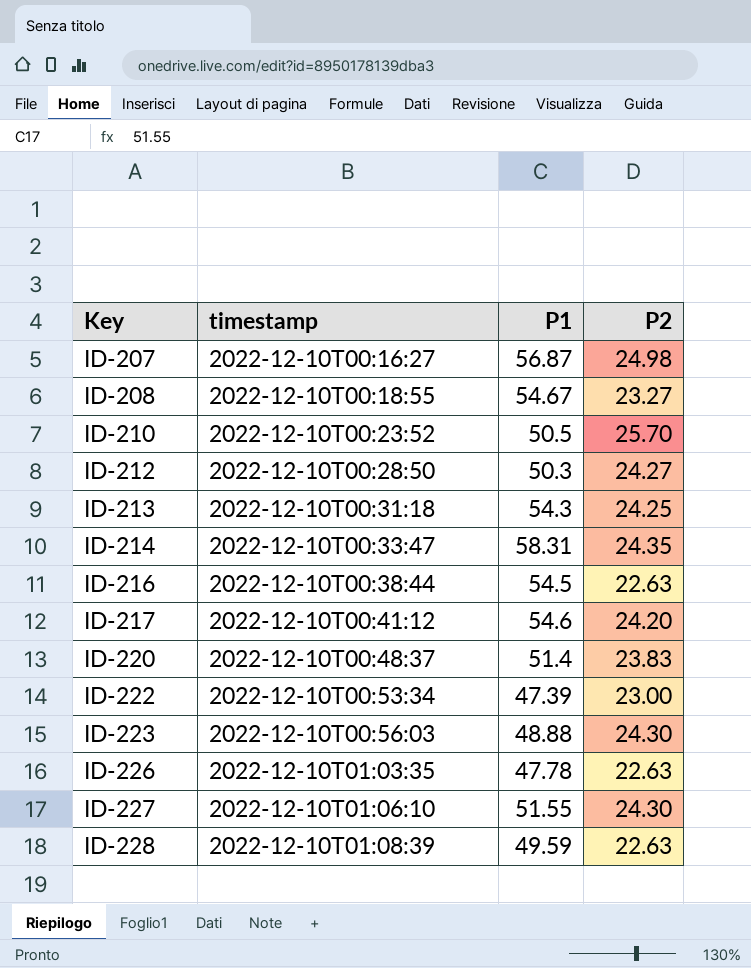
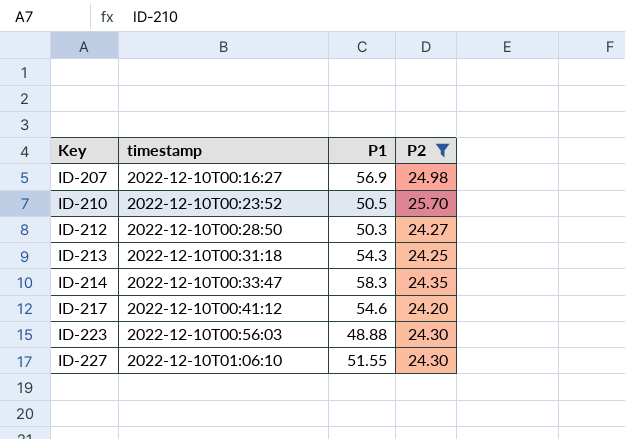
filter: none -> P2 >= 24.20
ID-207 | P1: 56.87 -> 56.9
ID-214 | P1: 58.31 -> 58.3

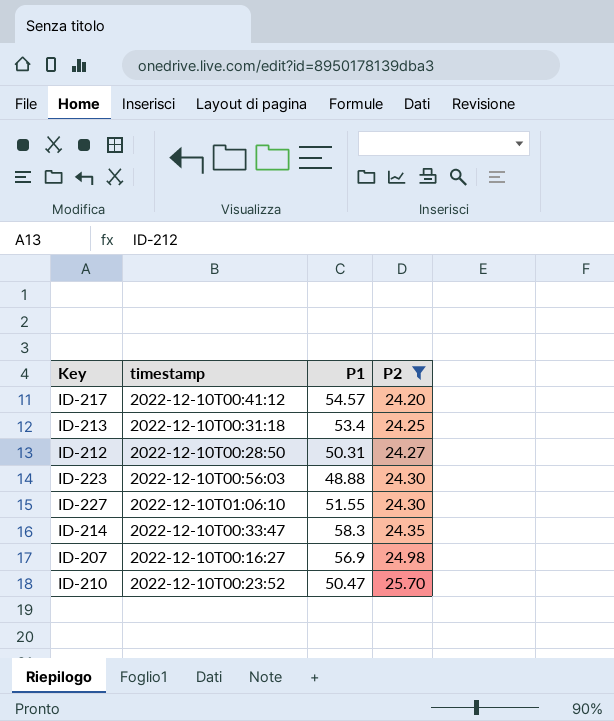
row order: Key ascending -> P2 ascending
ID-217 | P1: 54.6 -> 54.57
ID-213 | P1: 54.3 -> 53.4
ID-212 | P1: 50.3 -> 50.31
ID-210 | P1: 50.5 -> 50.47

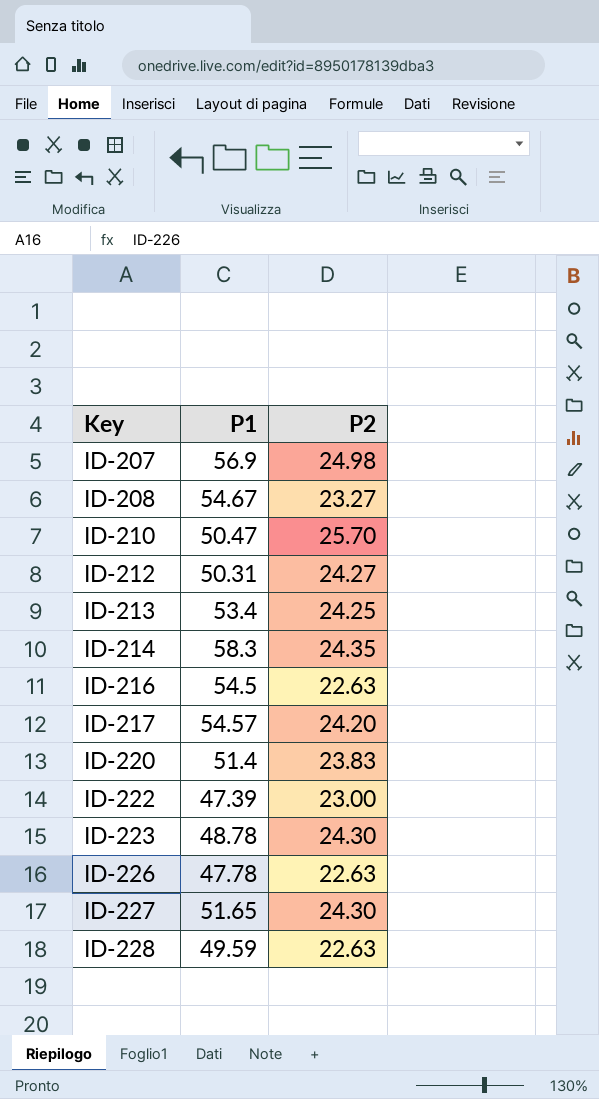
filter: P2 >= 24.20 -> none
row order: P2 ascending -> Key ascending
column timestamp | position: 2 -> none
ID-223 | P1: 48.88 -> 48.78
ID-227 | P1: 51.55 -> 51.65

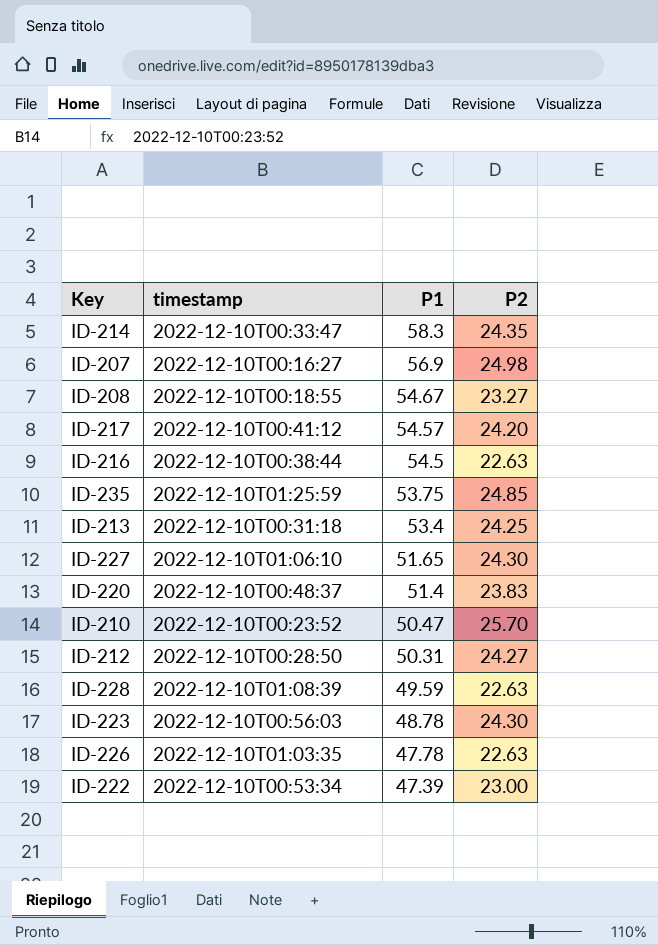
row order: Key ascending -> P1 descending
column timestamp | position: none -> 2
row ID-235: none -> 2022-12-10T01:25:59 | 53.75 | 24.85

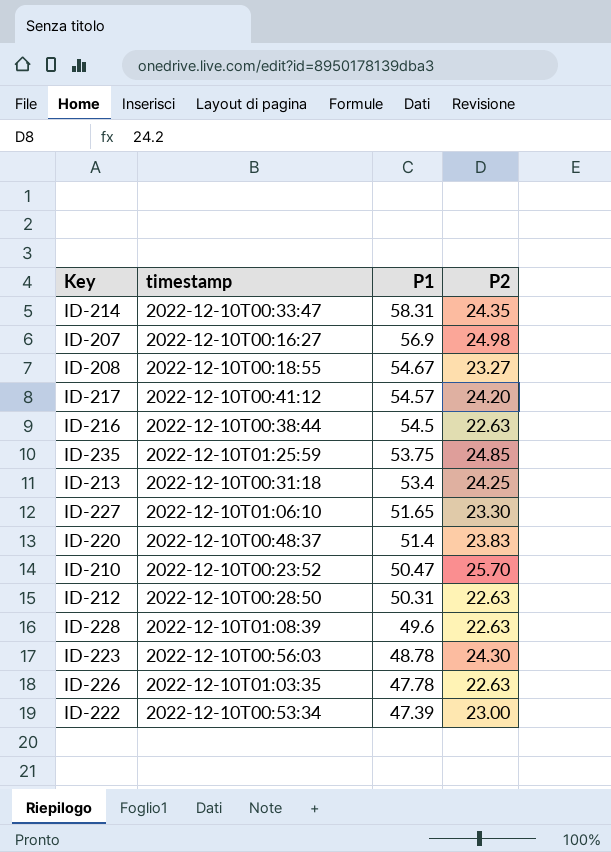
ID-214 | P1: 58.3 -> 58.31
ID-227 | P2: 24.30 -> 23.30
ID-212 | P2: 24.27 -> 22.63
ID-228 | P1: 49.59 -> 49.6

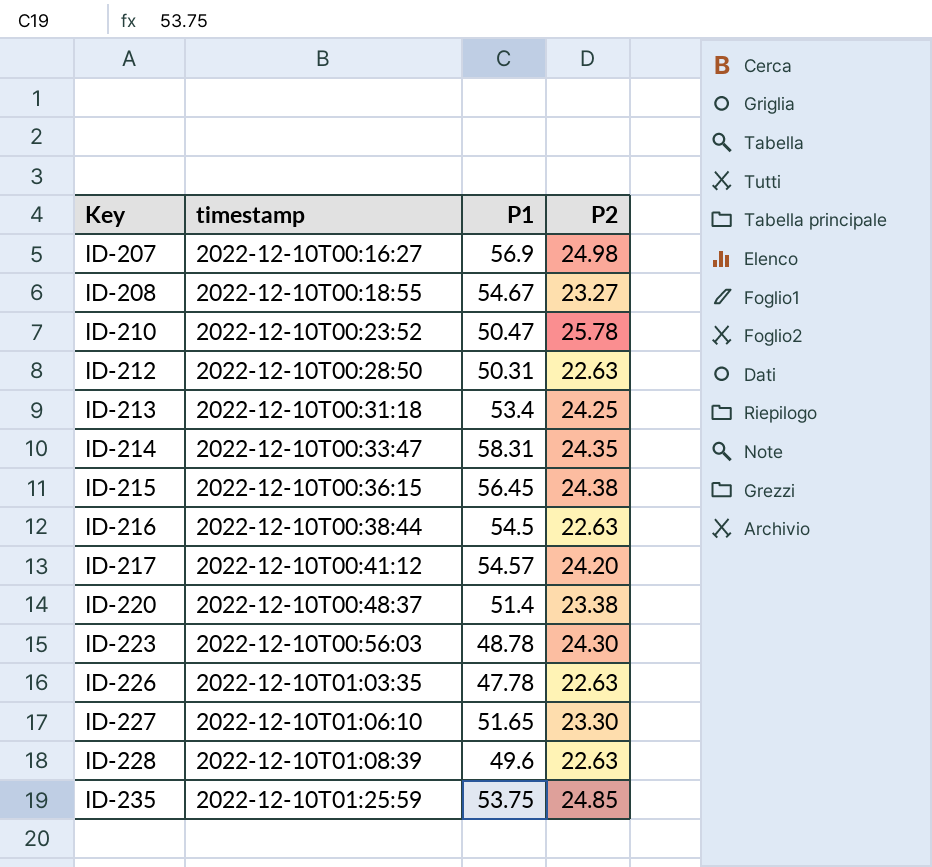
row order: P1 descending -> Key ascending
row ID-222: 2022-12-10T00:53:34 | 47.39 | 23.00 -> none
ID-210 | P2: 25.70 -> 25.78
row ID-215: none -> 2022-12-10T00:36:15 | 56.45 | 24.38
ID-220 | P2: 23.83 -> 23.38

